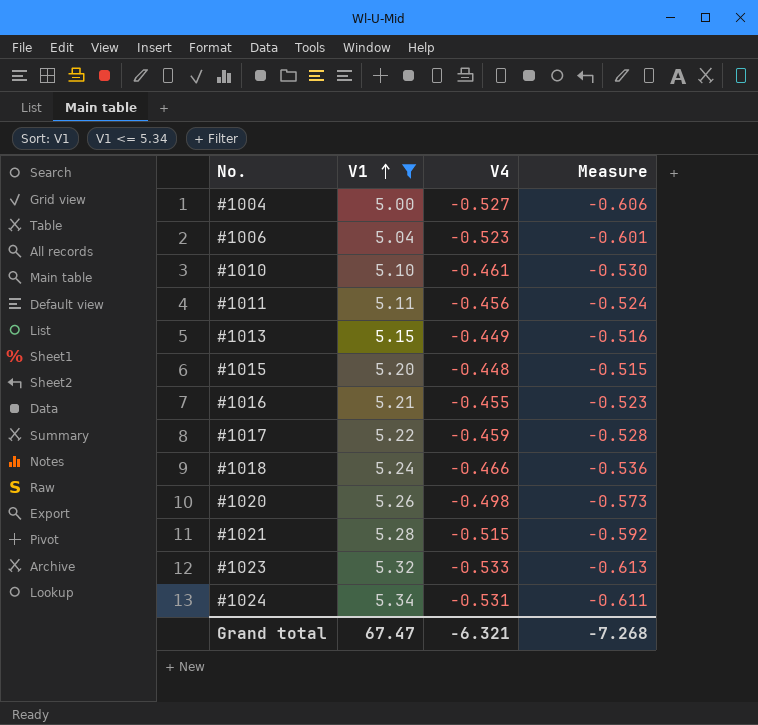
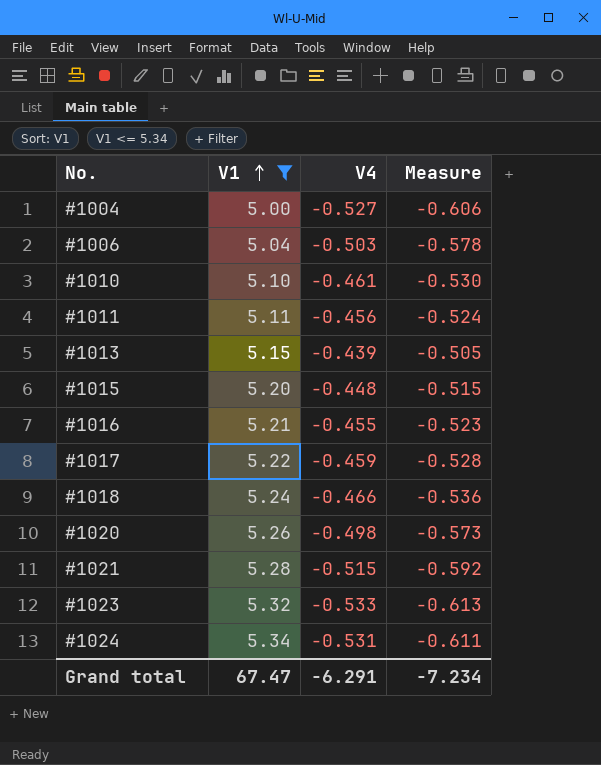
#1006 | V4: -0.523 -> -0.503
#1006 | Measure: -0.601 -> -0.578
#1013 | V4: -0.449 -> -0.439
#1013 | Measure: -0.516 -> -0.505
Grand total | V4: -6.321 -> -6.291
Grand total | Measure: -7.268 -> -7.234

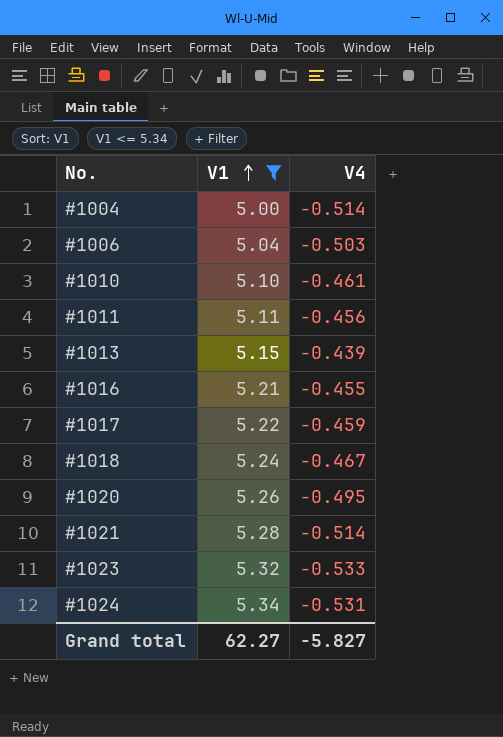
column Measure | formula: [V4] * 1.15 -> none
row #1015: 5.20 | -0.448 | -0.515 -> none
#1004 | V4: -0.527 -> -0.514
#1018 | V4: -0.466 -> -0.467
#1020 | V4: -0.498 -> -0.495
#1021 | V4: -0.515 -> -0.514
Grand total | V1: 67.47 -> 62.27
Grand total | V4: -6.291 -> -5.827

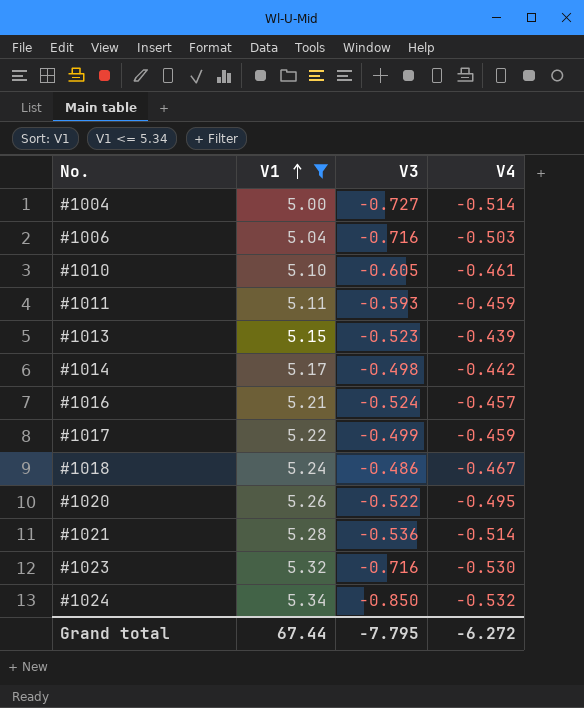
column V3 | position: none -> 3
#1011 | V4: -0.456 -> -0.459
row #1014: none -> 5.17 | -0.498 | -0.442
#1016 | V4: -0.455 -> -0.457
#1023 | V4: -0.533 -> -0.530
#1024 | V4: -0.531 -> -0.532
Grand total | V1: 62.27 -> 67.44
Grand total | V4: -5.827 -> -6.272

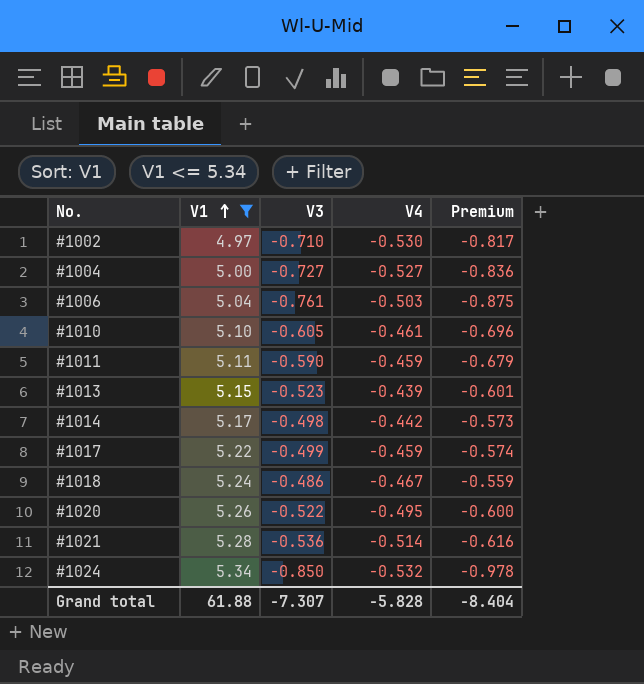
column Premium | formula: none -> [V3] * 1.15
row #1016: 5.21 | -0.524 | -0.457 -> none
row #1023: 5.32 | -0.716 | -0.530 -> none
row #1002: none -> 4.97 | -0.710 | -0.530 | -0.817
#1004 | V4: -0.514 -> -0.527
#1006 | V3: -0.716 -> -0.761
#1011 | V3: -0.593 -> -0.590
Grand total | V1: 67.44 -> 61.88
Grand total | V3: -7.795 -> -7.307
Grand total | V4: -6.272 -> -5.828

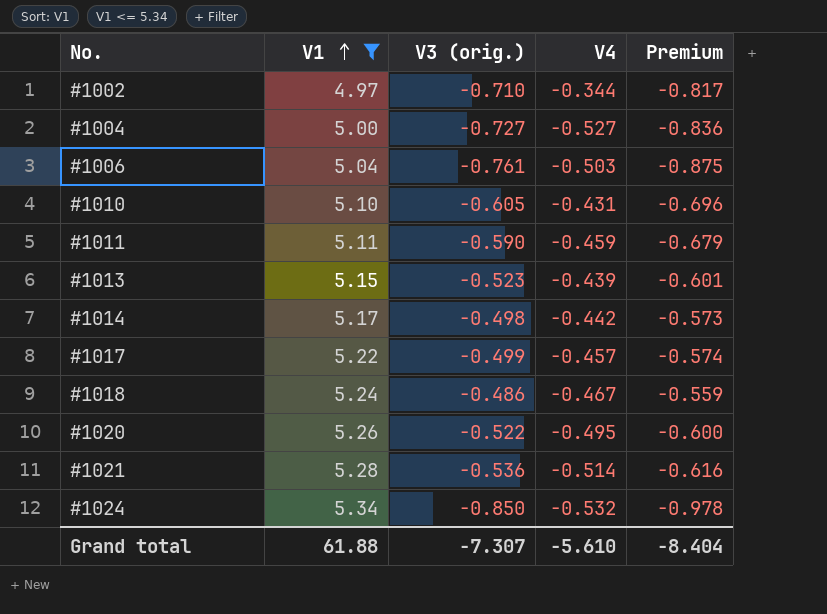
column name: V3 -> V3 (orig.)
#1002 | V4: -0.530 -> -0.344
#1010 | V4: -0.461 -> -0.431
#1017 | V4: -0.459 -> -0.457
Grand total | V4: -5.828 -> -5.610

